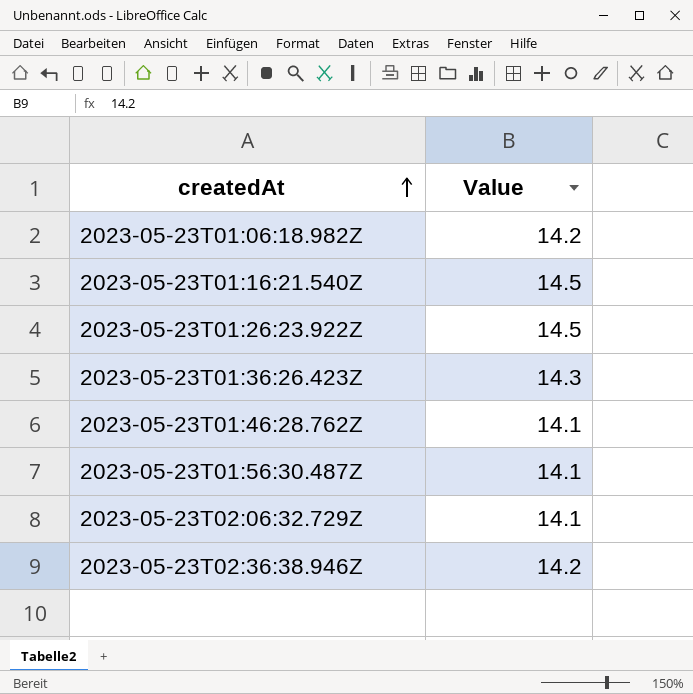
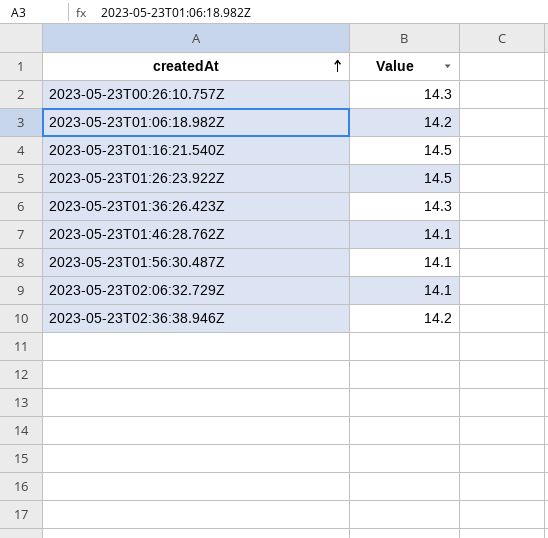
row 2023-05-23T00:26:10.757Z: none -> 14.3

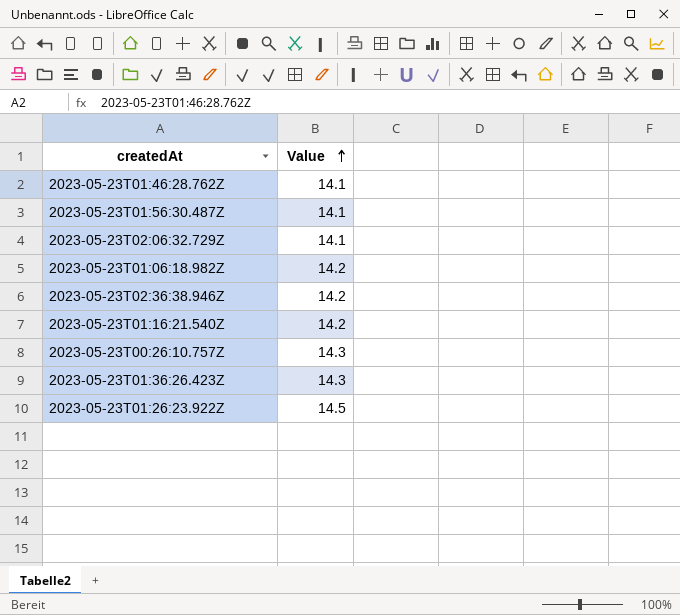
row order: createdAt ascending -> Value ascending
2023-05-23T01:16:21.540Z | Value: 14.5 -> 14.2

